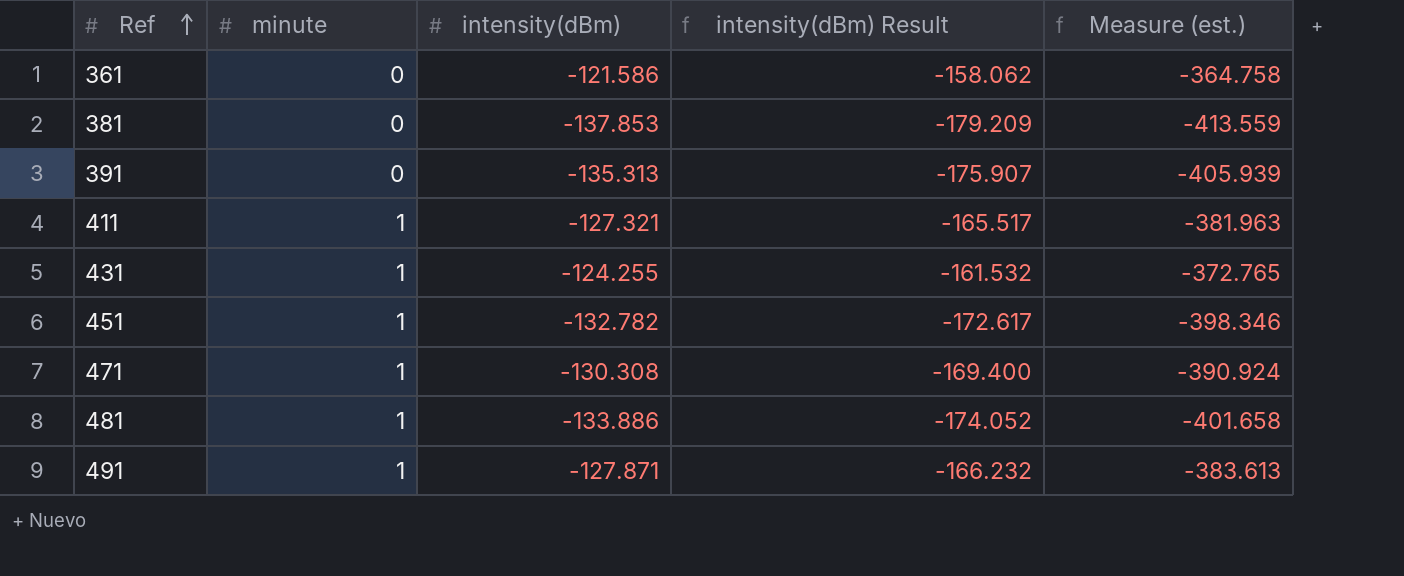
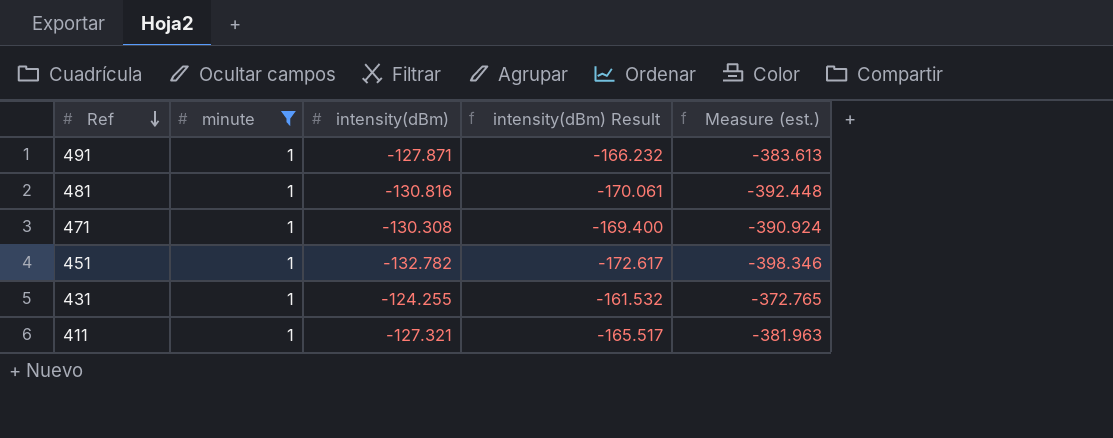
filter: none -> minute = 1
row order: Ref ascending -> Ref descending
481 | intensity(dBm): -133.886 -> -130.816
481 | intensity(dBm) Result: -174.052 -> -170.061
481 | Measure (est.): -401.658 -> -392.448

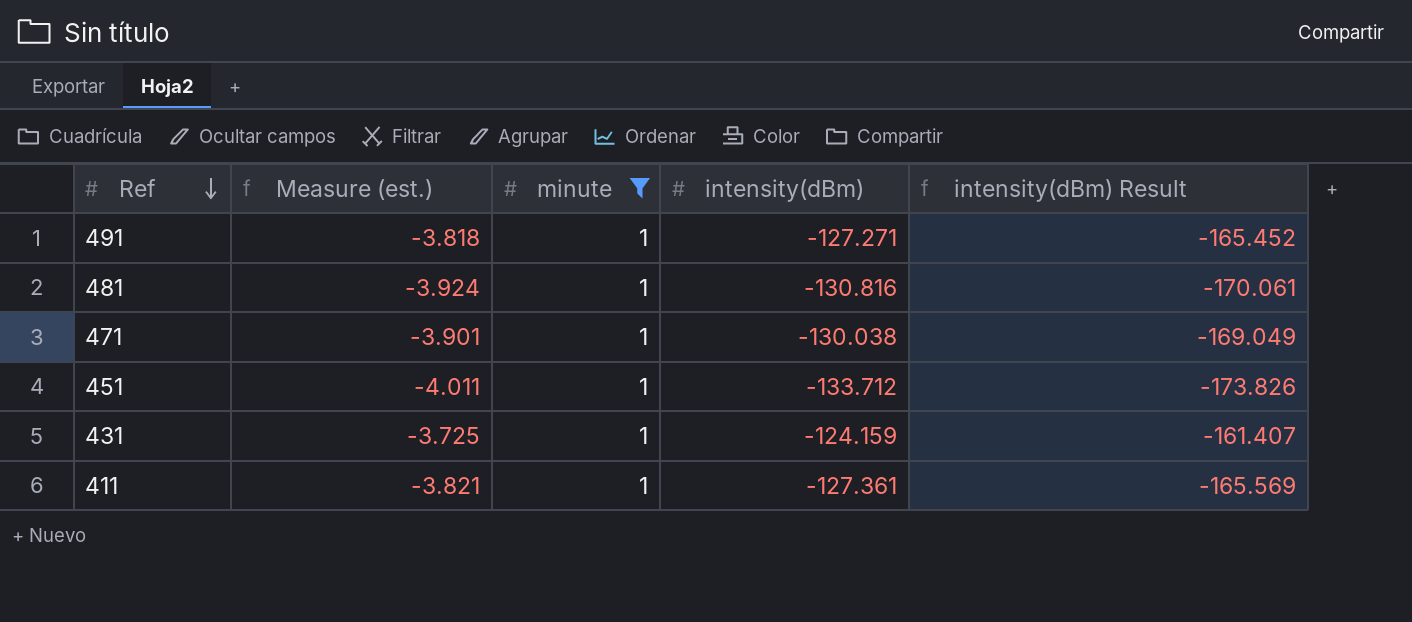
column Measure (est.) | formula: [intensity(dBm)] * 3 -> [intensity(dBm)] * 0.03
column Measure (est.) | position: 5 -> 2
491 | intensity(dBm): -127.871 -> -127.271
491 | intensity(dBm) Result: -166.232 -> -165.452
471 | intensity(dBm): -130.308 -> -130.038
471 | intensity(dBm) Result: -169.400 -> -169.049
451 | intensity(dBm): -132.782 -> -133.712
451 | intensity(dBm) Result: -172.617 -> -173.826
431 | intensity(dBm): -124.255 -> -124.159
431 | intensity(dBm) Result: -161.532 -> -161.407
411 | intensity(dBm): -127.321 -> -127.361
411 | intensity(dBm) Result: -165.517 -> -165.569

